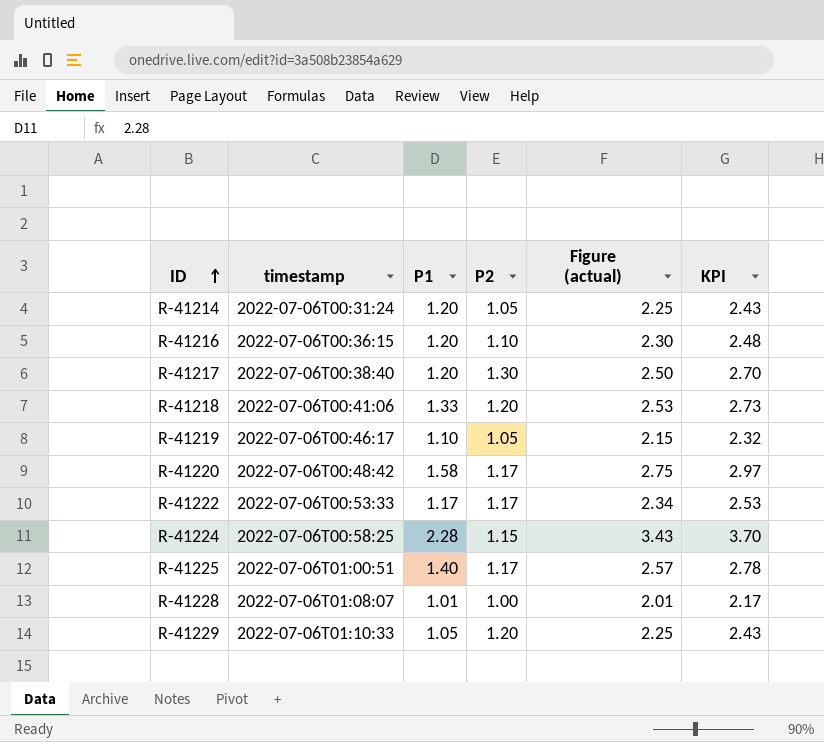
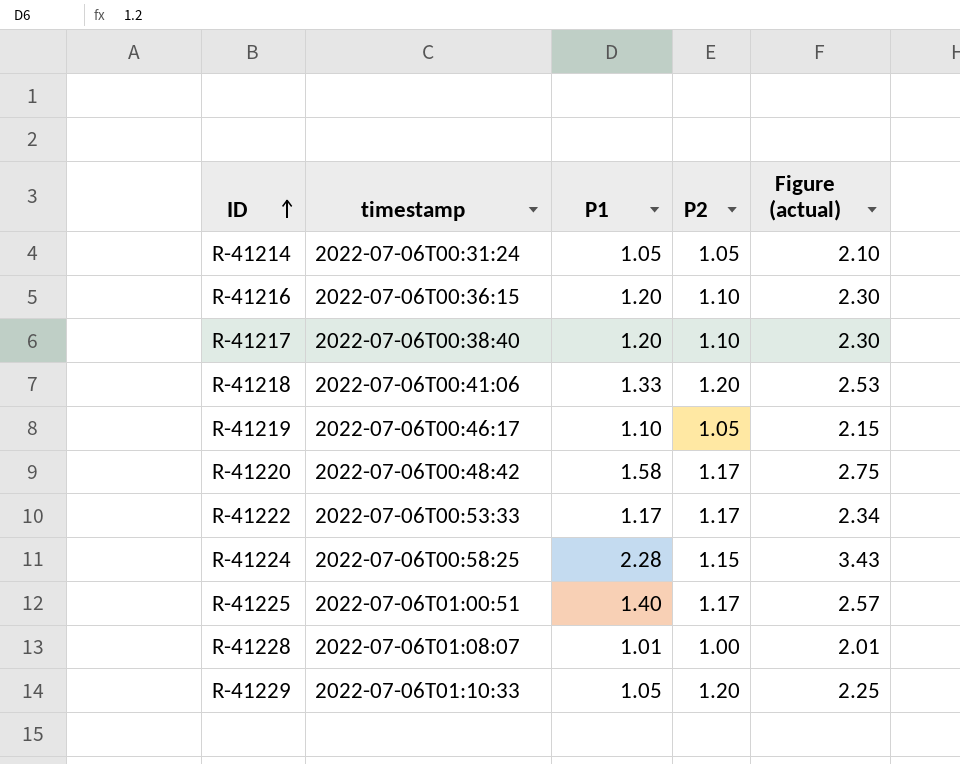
column KPI | formula: [Figure (actual)] * 1.08 -> none
R-41214 | P1: 1.20 -> 1.05
R-41214 | Figure (actual): 2.25 -> 2.10
R-41217 | P2: 1.30 -> 1.10
R-41217 | Figure (actual): 2.50 -> 2.30

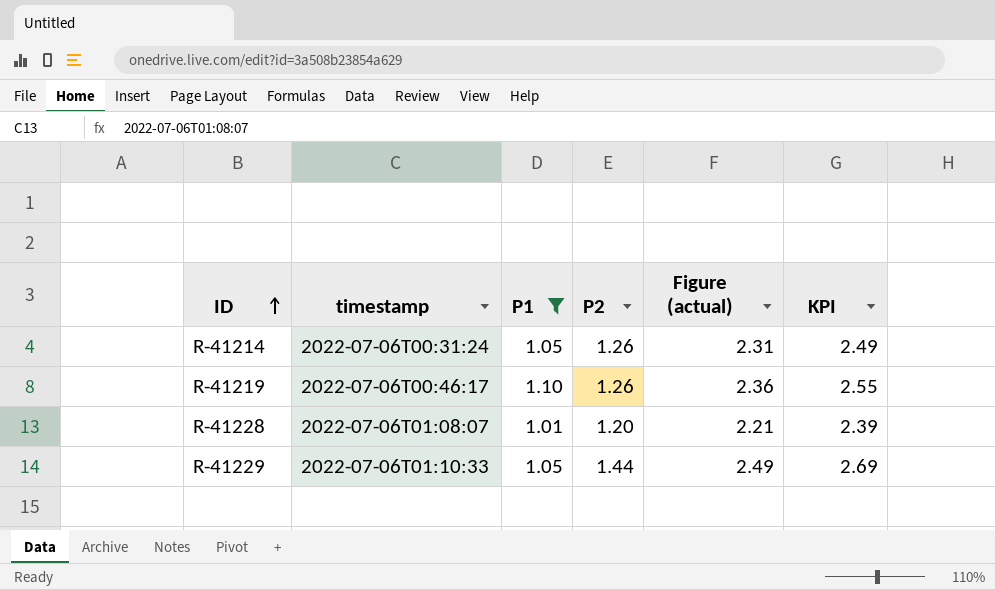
filter: none -> P1 <= 1.10
column KPI | formula: none -> [Figure (actual)] * 1.08
R-41214 | P2: 1.05 -> 1.26
R-41214 | Figure (actual): 2.10 -> 2.31
R-41219 | P2: 1.05 -> 1.26
R-41219 | Figure (actual): 2.15 -> 2.36
R-41228 | P2: 1.00 -> 1.20
R-41228 | Figure (actual): 2.01 -> 2.21
R-41229 | P2: 1.20 -> 1.44
R-41229 | Figure (actual): 2.25 -> 2.49

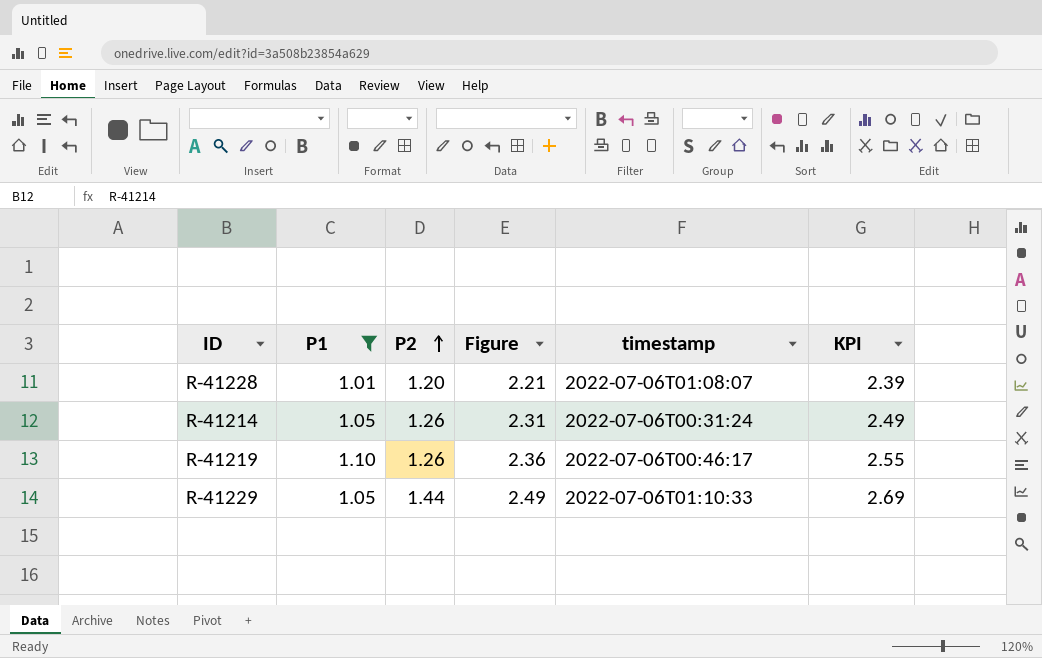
row order: ID ascending -> P2 ascending
column name: Figure (actual) -> Figure
column timestamp | position: 2 -> 5

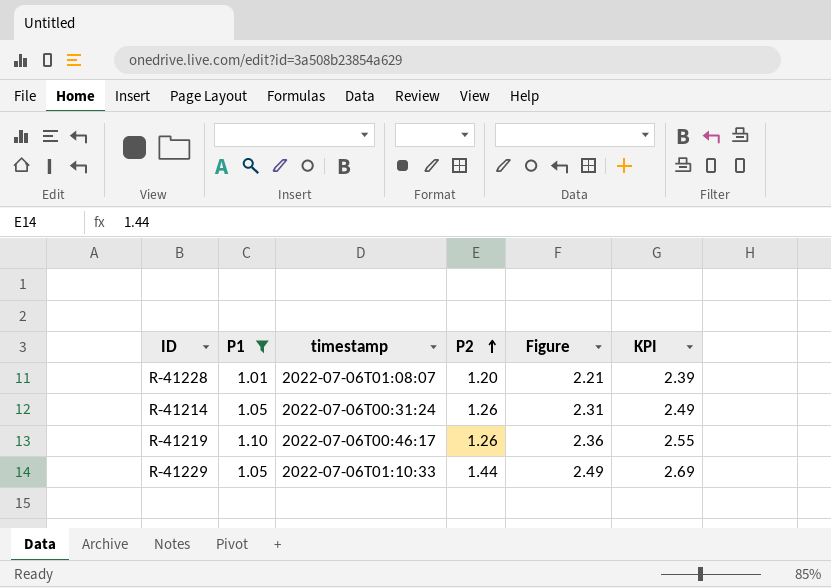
column timestamp | position: 5 -> 3

